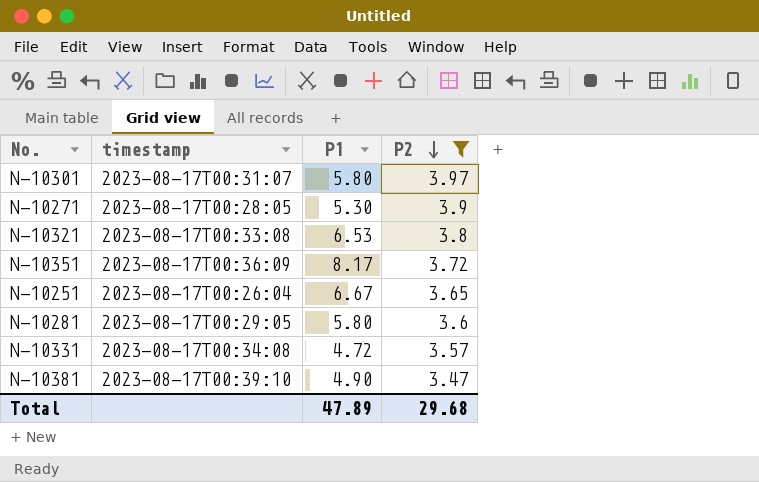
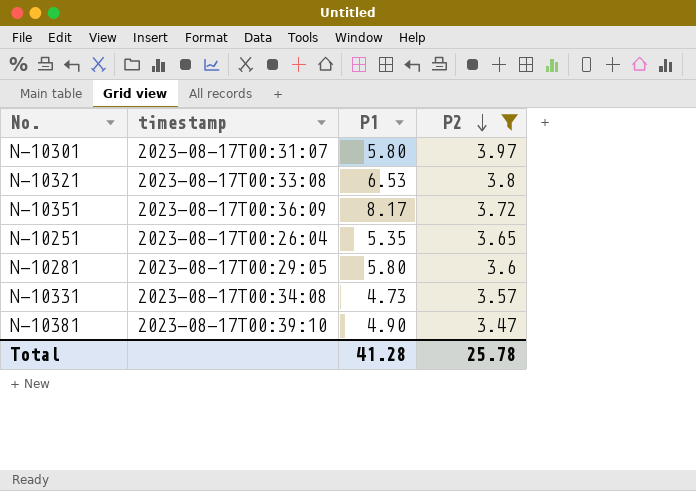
row N-10271: 2023-08-17T00:28:05 | 5.30 | 3.9 -> none
N-10251 | P1: 6.67 -> 5.35
N-10331 | P1: 4.72 -> 4.73
Total | P1: 47.89 -> 41.28
Total | P2: 29.68 -> 25.78

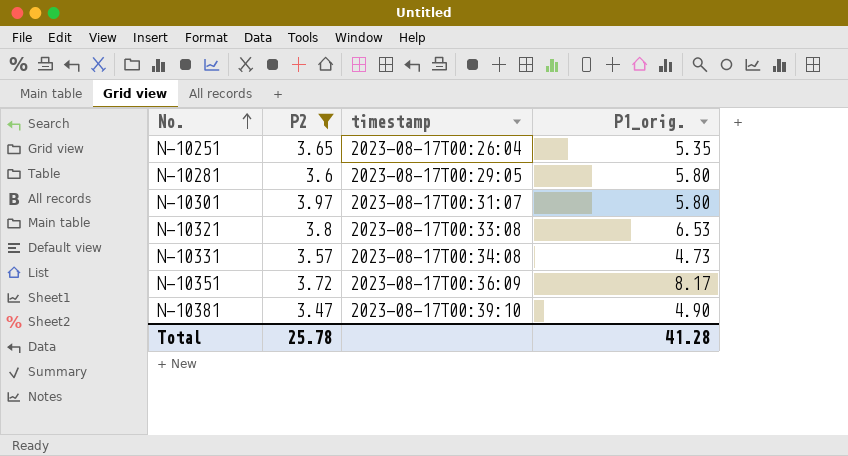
row order: P2 descending -> No. ascending
column P2 | position: 4 -> 2
column name: P1 -> P1_orig.

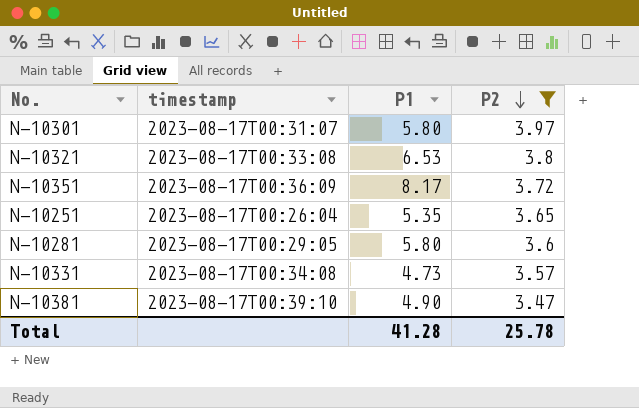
row order: No. ascending -> P2 descending
column name: P1_orig. -> P1
column P2 | position: 2 -> 4

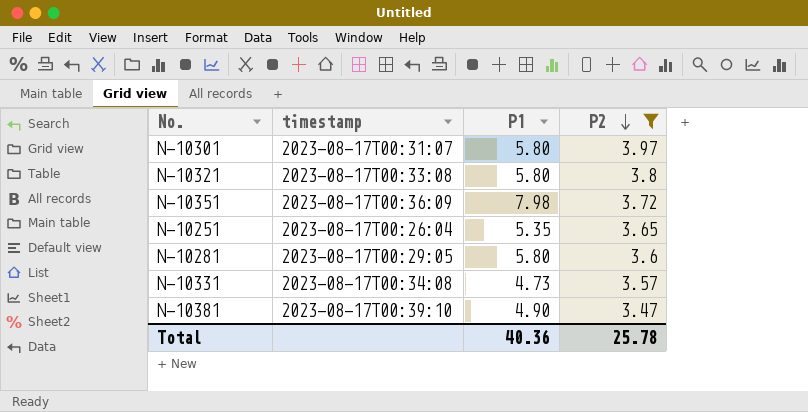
N-10321 | P1: 6.53 -> 5.80
N-10351 | P1: 8.17 -> 7.98
Total | P1: 41.28 -> 40.36

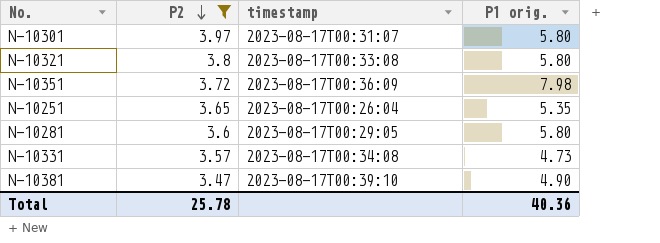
column P2 | position: 4 -> 2
column name: P1 -> P1 orig.

